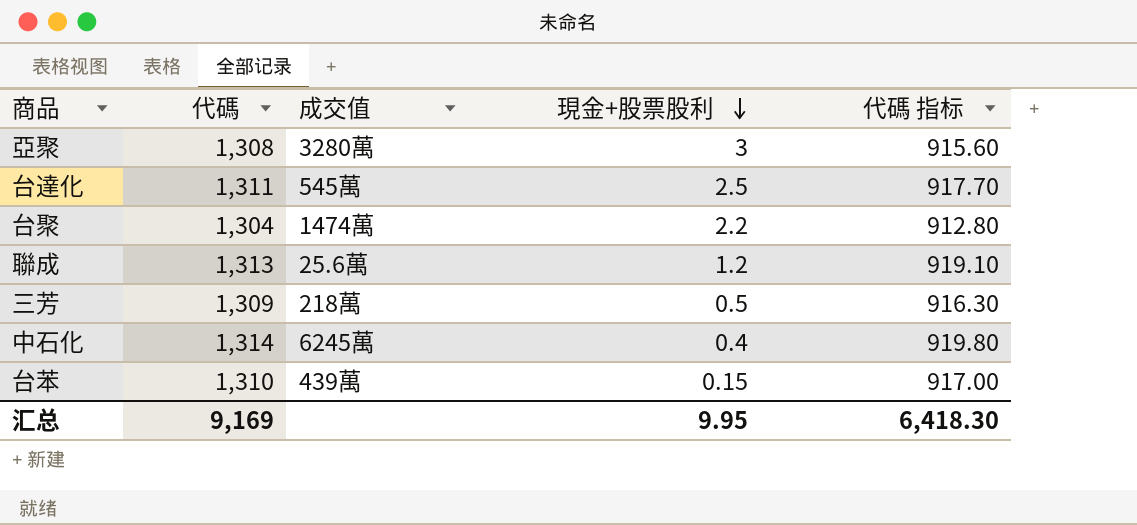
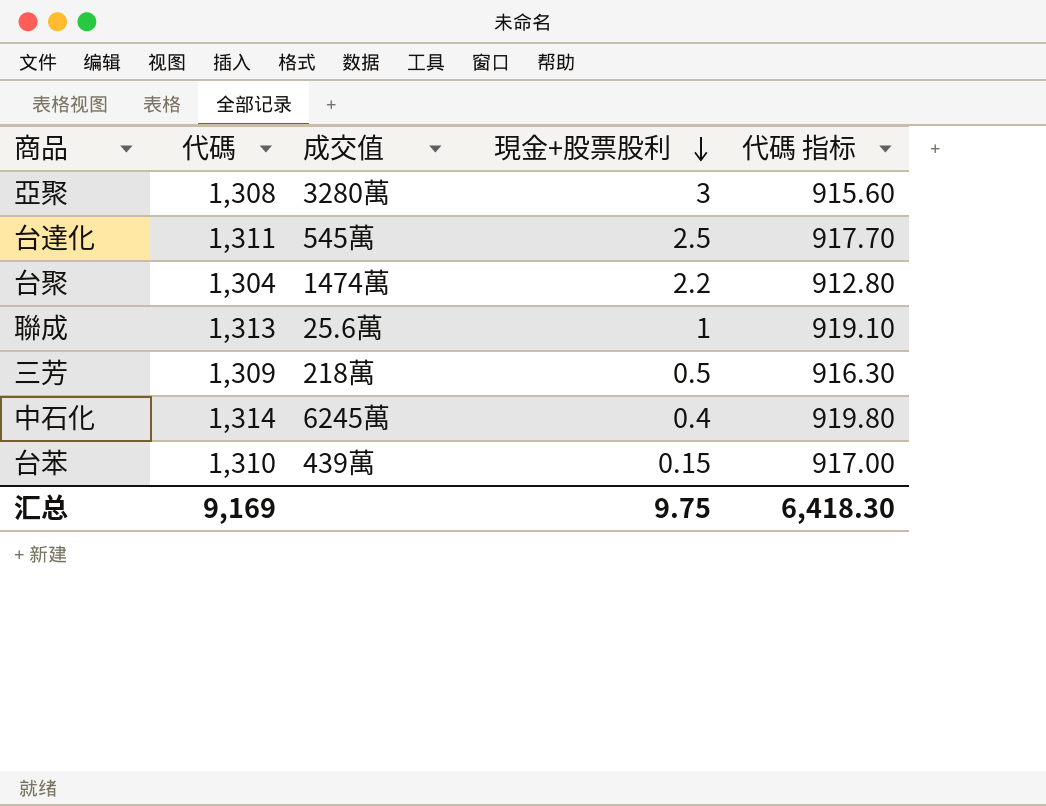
聯成 | 現金+股票股利: 1.2 -> 1
汇总 | 現金+股票股利: 9.95 -> 9.75

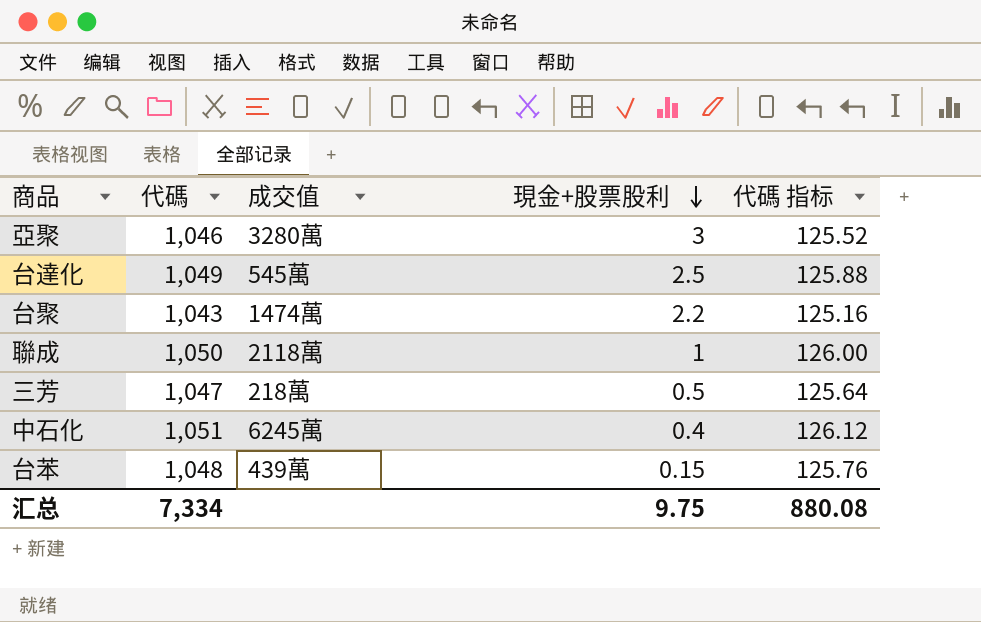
column 代碼 指标 | formula: [代碼] * 0.7 -> [代碼] * 0.12
亞聚 | 代碼: 1,308 -> 1,046
台達化 | 代碼: 1,311 -> 1,049
台聚 | 代碼: 1,304 -> 1,043
聯成 | 代碼: 1,313 -> 1,050
聯成 | 成交值: 25.6萬 -> 2118萬
三芳 | 代碼: 1,309 -> 1,047
中石化 | 代碼: 1,314 -> 1,051
台苯 | 代碼: 1,310 -> 1,048
汇总 | 代碼: 9,169 -> 7,334
汇总 | 代碼 指标: 6,418.30 -> 880.08

